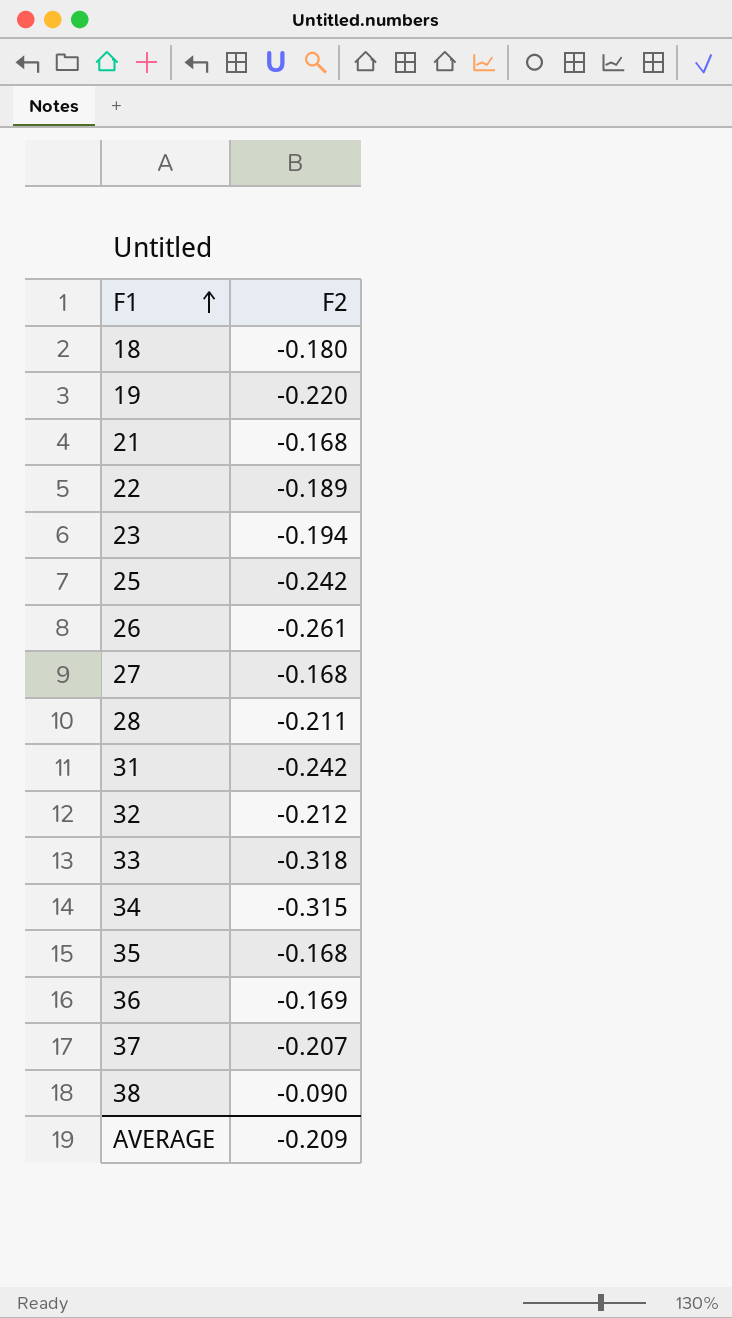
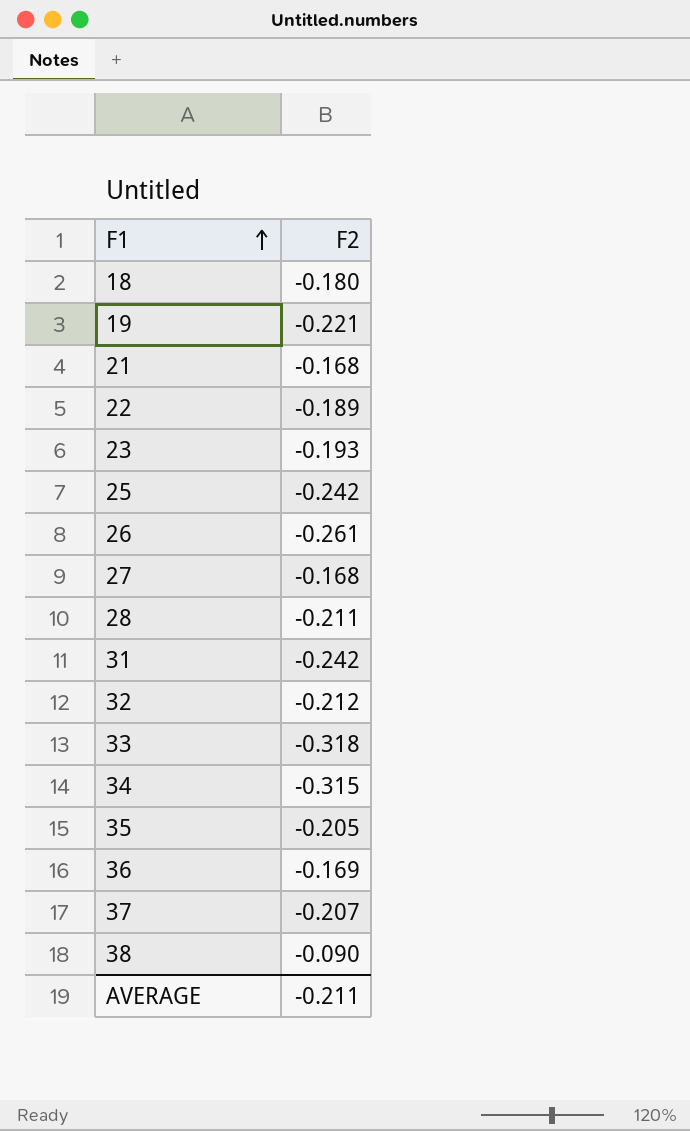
19 | F2: -0.220 -> -0.221
23 | F2: -0.194 -> -0.193
35 | F2: -0.168 -> -0.205
AVERAGE | F2: -0.209 -> -0.211

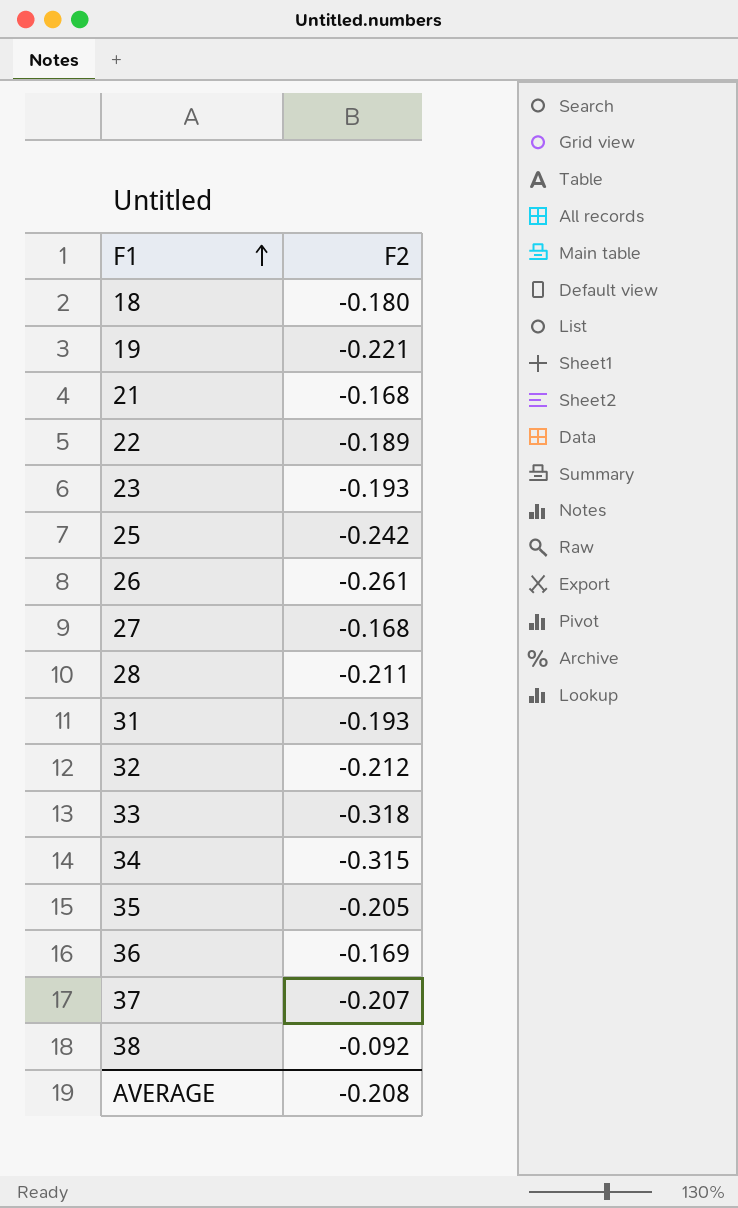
31 | F2: -0.242 -> -0.193
38 | F2: -0.090 -> -0.092
AVERAGE | F2: -0.211 -> -0.208

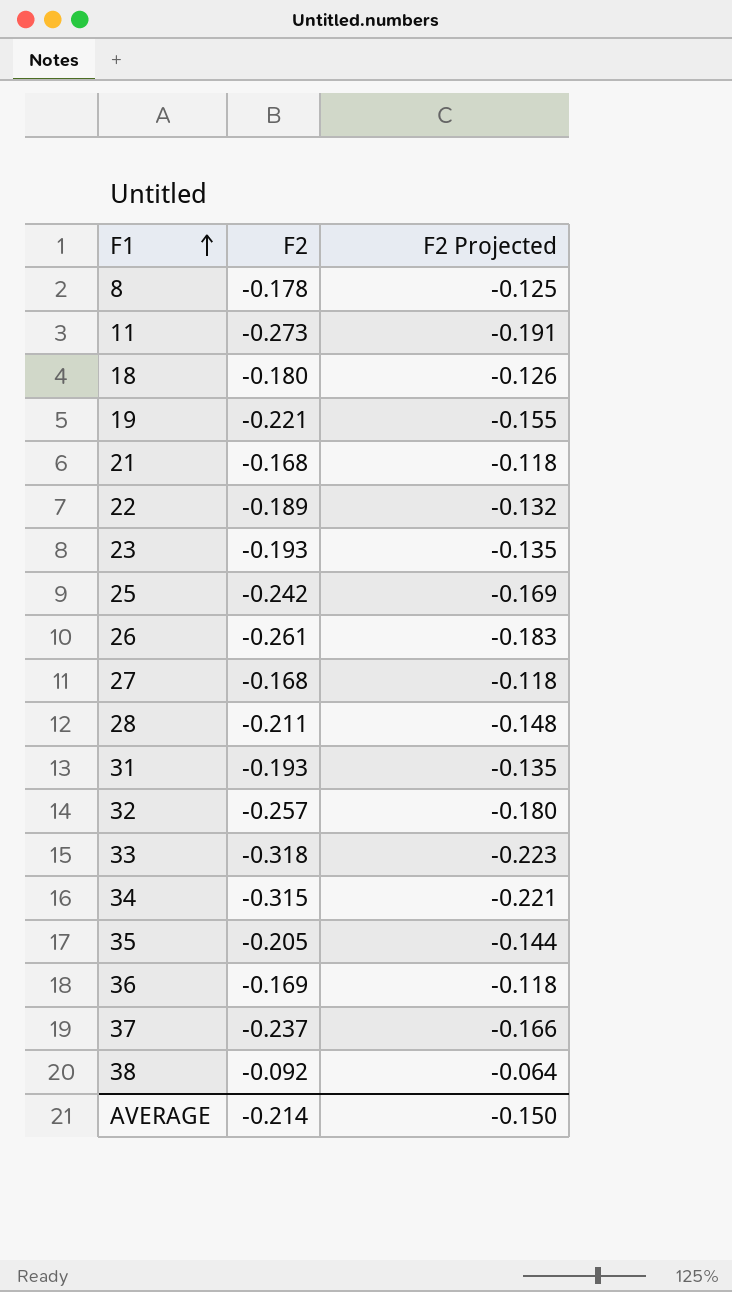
column F2 Projected | formula: none -> [F2] * 0.7
row 8: none -> -0.178 | -0.125
row 11: none -> -0.273 | -0.191
32 | F2: -0.212 -> -0.257
37 | F2: -0.207 -> -0.237
AVERAGE | F2: -0.208 -> -0.214

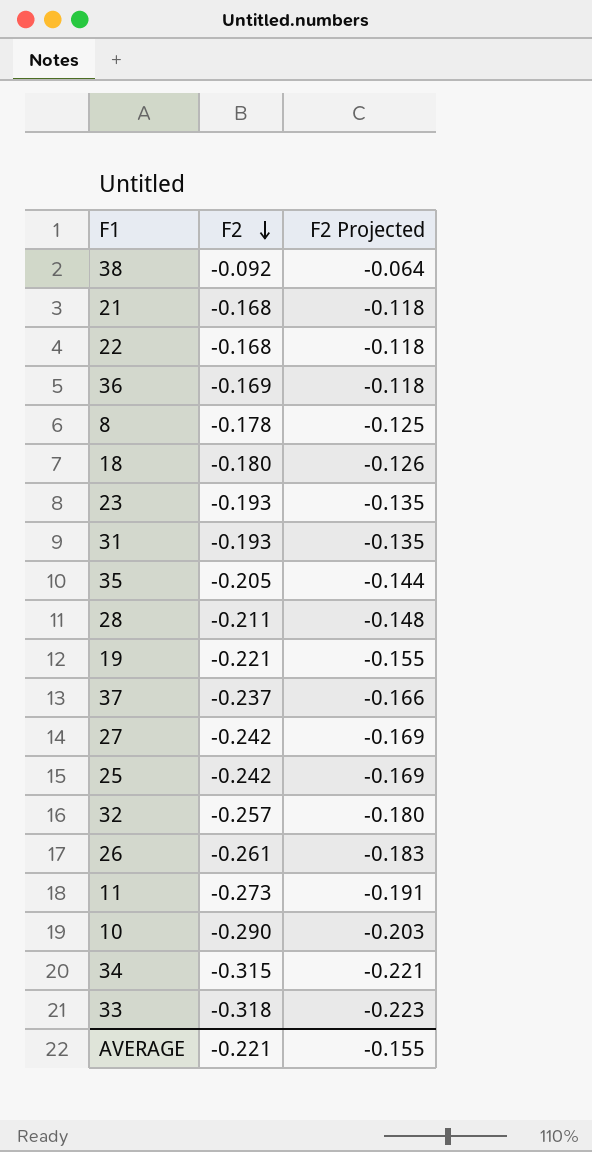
row order: F1 ascending -> F2 descending
22 | F2: -0.189 -> -0.168
22 | F2 Projected: -0.132 -> -0.118
27 | F2: -0.168 -> -0.242
27 | F2 Projected: -0.118 -> -0.169
row 10: none -> -0.290 | -0.203
AVERAGE | F2: -0.214 -> -0.221
AVERAGE | F2 Projected: -0.150 -> -0.155

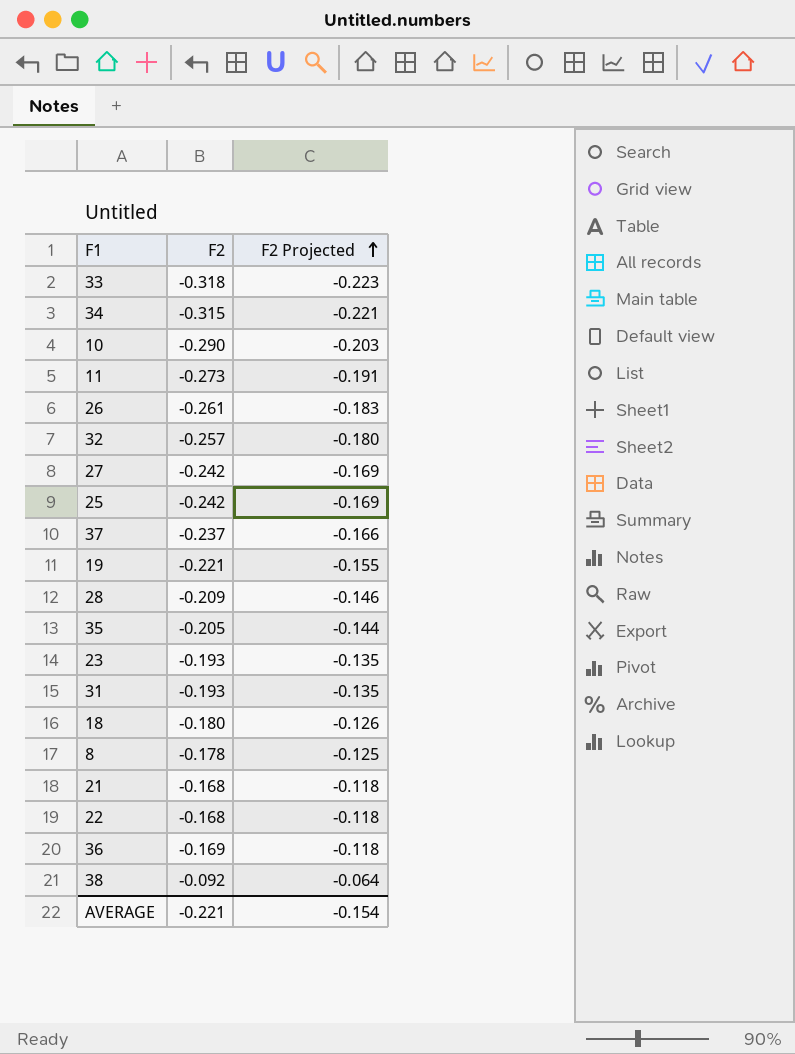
row order: F2 descending -> F2 Projected ascending
28 | F2: -0.211 -> -0.209
28 | F2 Projected: -0.148 -> -0.146
AVERAGE | F2 Projected: -0.155 -> -0.154

